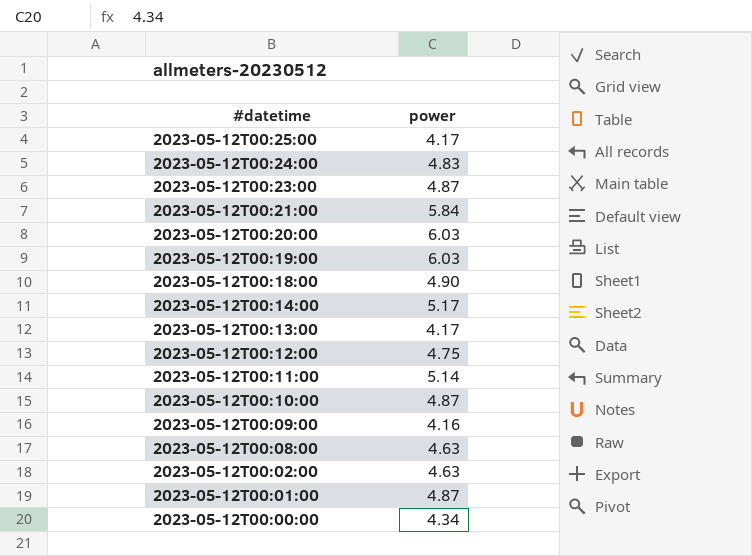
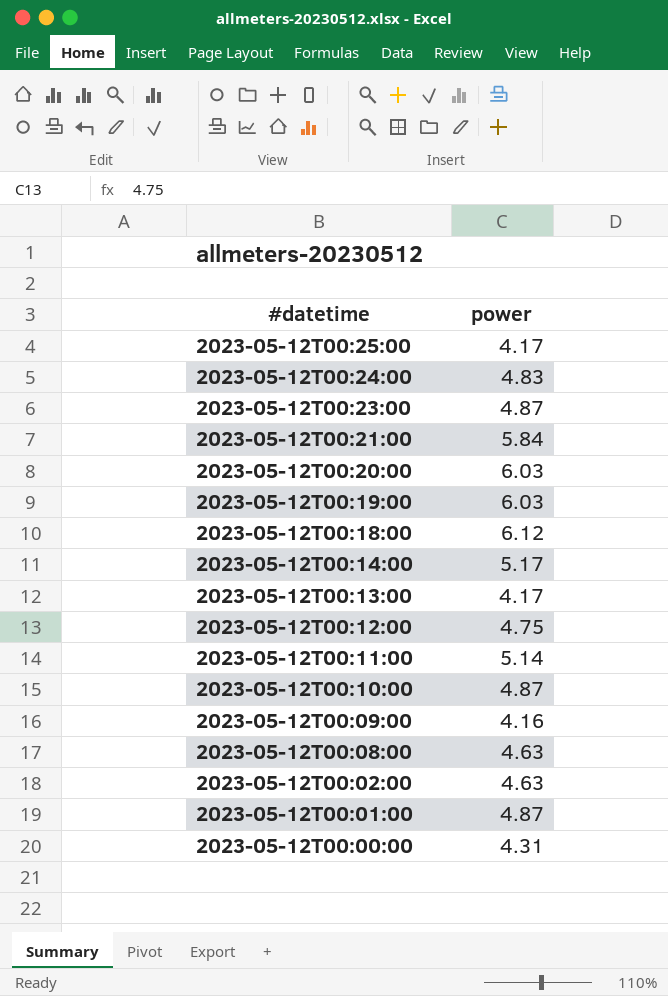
2023-05-12T00:18:00 | power: 4.90 -> 6.12
2023-05-12T00:00:00 | power: 4.34 -> 4.31

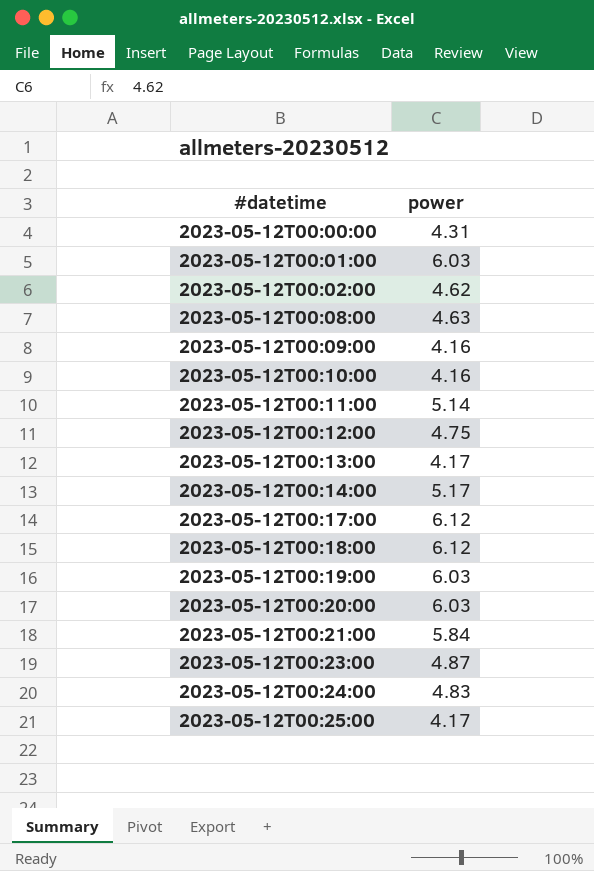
row order: #datetime descending -> #datetime ascending
2023-05-12T00:01:00 | power: 4.87 -> 6.03
2023-05-12T00:02:00 | power: 4.63 -> 4.62
2023-05-12T00:10:00 | power: 4.87 -> 4.16
row 2023-05-12T00:17:00: none -> 6.12

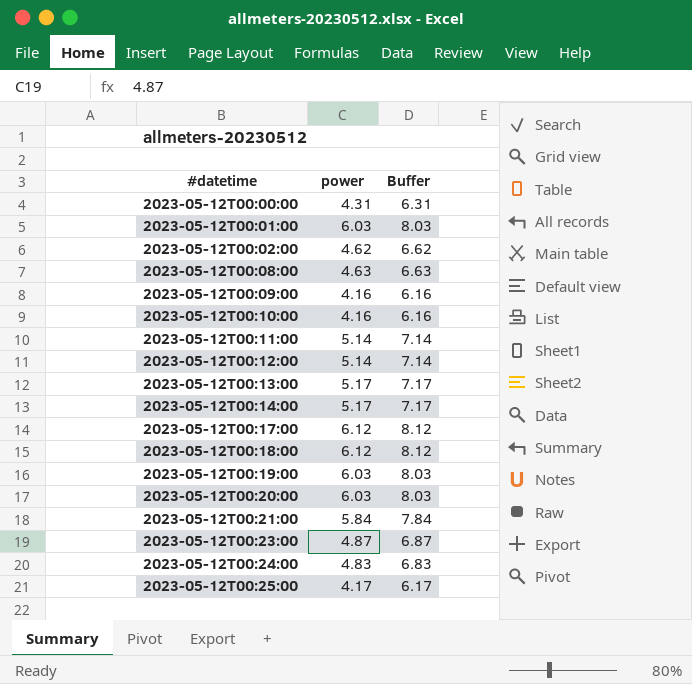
column Buffer | formula: none -> [power] + 2
2023-05-12T00:12:00 | power: 4.75 -> 5.14
2023-05-12T00:13:00 | power: 4.17 -> 5.17

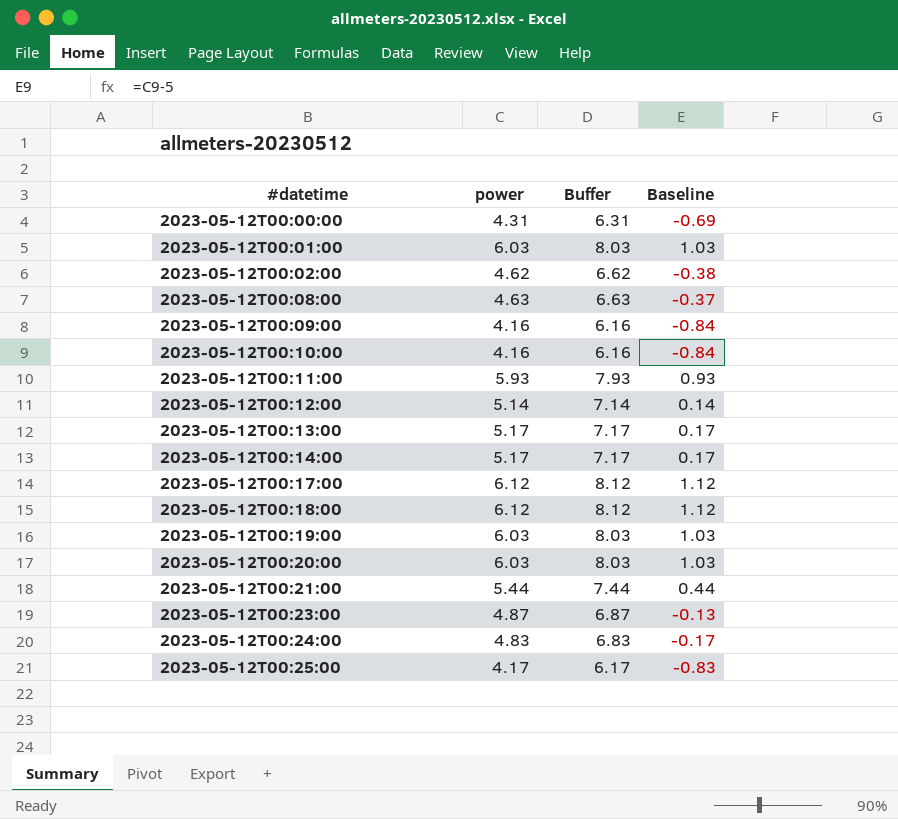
column Baseline | formula: none -> [power] - 5
2023-05-12T00:11:00 | power: 5.14 -> 5.93
2023-05-12T00:11:00 | Buffer: 7.14 -> 7.93
2023-05-12T00:21:00 | power: 5.84 -> 5.44
2023-05-12T00:21:00 | Buffer: 7.84 -> 7.44

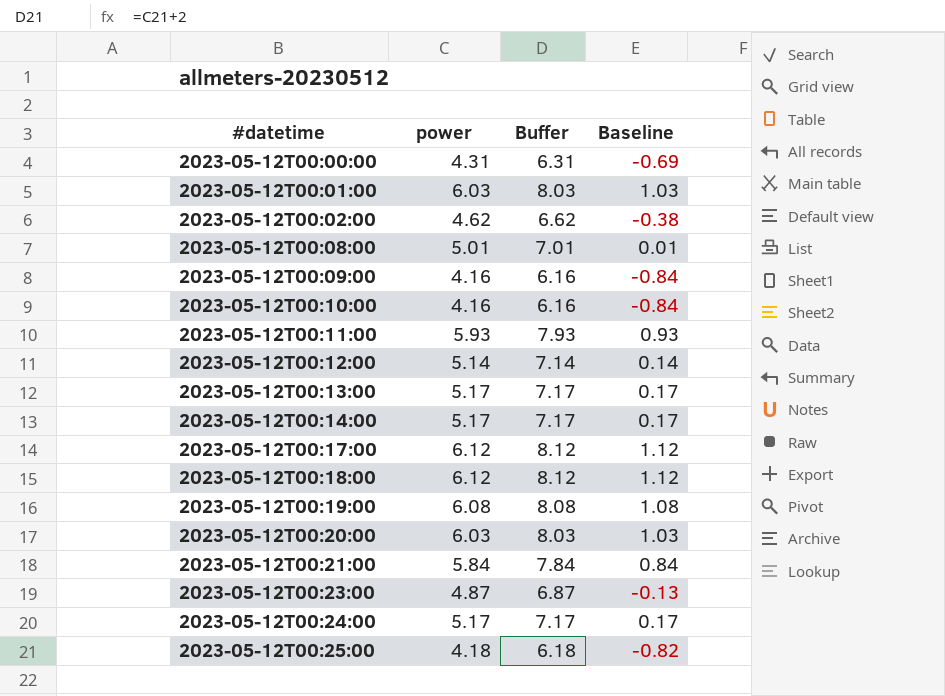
2023-05-12T00:08:00 | power: 4.63 -> 5.01
2023-05-12T00:08:00 | Buffer: 6.63 -> 7.01
2023-05-12T00:08:00 | Baseline: -0.37 -> 0.01
2023-05-12T00:19:00 | power: 6.03 -> 6.08
2023-05-12T00:19:00 | Buffer: 8.03 -> 8.08
2023-05-12T00:19:00 | Baseline: 1.03 -> 1.08
2023-05-12T00:21:00 | power: 5.44 -> 5.84
2023-05-12T00:21:00 | Buffer: 7.44 -> 7.84
2023-05-12T00:21:00 | Baseline: 0.44 -> 0.84
2023-05-12T00:24:00 | power: 4.83 -> 5.17
2023-05-12T00:24:00 | Buffer: 6.83 -> 7.17
2023-05-12T00:24:00 | Baseline: -0.17 -> 0.17
2023-05-12T00:25:00 | power: 4.17 -> 4.18
2023-05-12T00:25:00 | Buffer: 6.17 -> 6.18
2023-05-12T00:25:00 | Baseline: -0.83 -> -0.82

